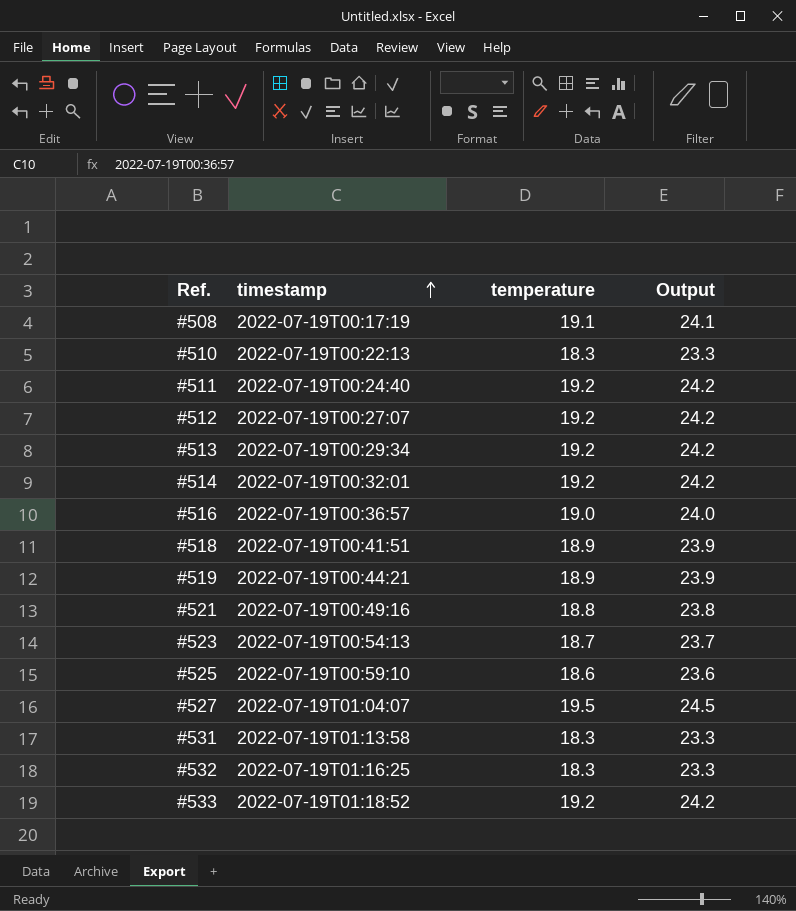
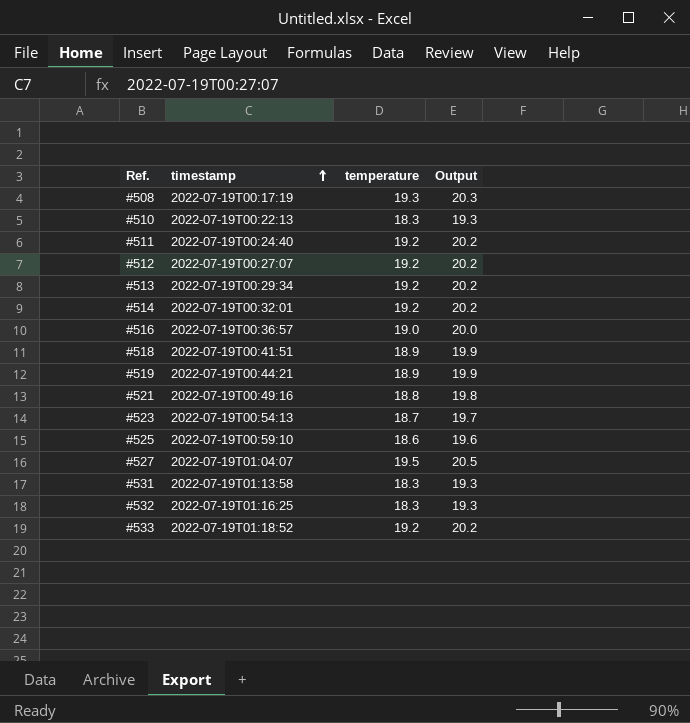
column Output | formula: [temperature] + 5 -> [temperature] + 1
#508 | temperature: 19.1 -> 19.3

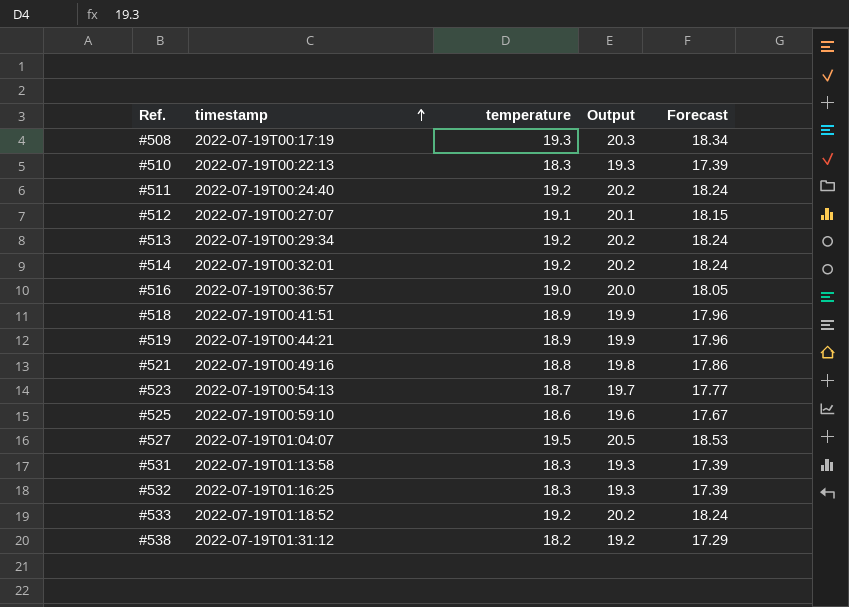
column Forecast | formula: none -> [temperature] * 0.95
#512 | temperature: 19.2 -> 19.1
#512 | Output: 20.2 -> 20.1
row #538: none -> 2022-07-19T01:31:12 | 18.2 | 19.2 | 17.29

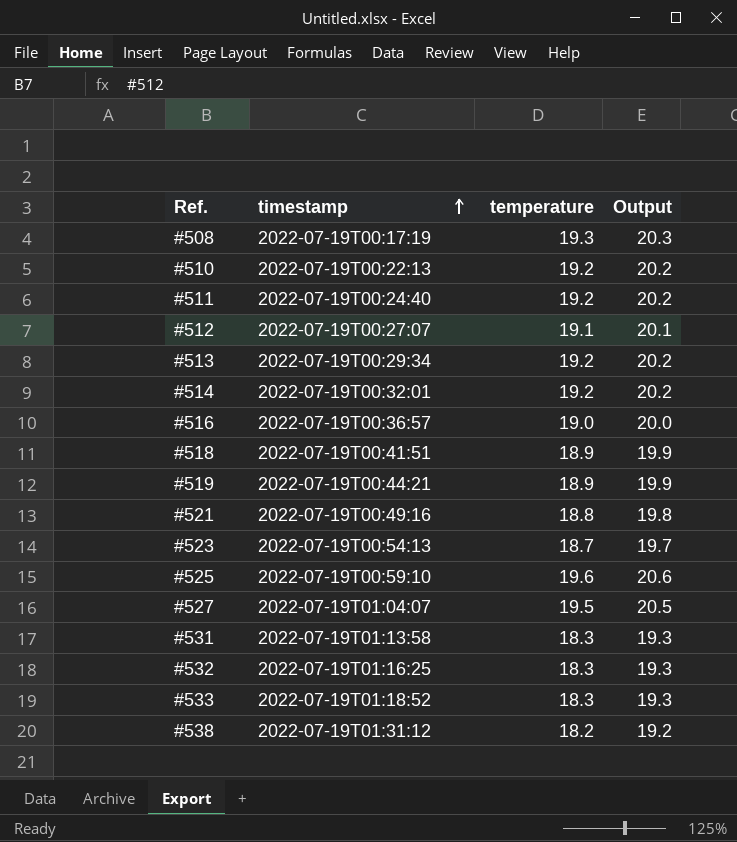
column Forecast | formula: [temperature] * 0.95 -> none
#510 | temperature: 18.3 -> 19.2
#510 | Output: 19.3 -> 20.2
#525 | temperature: 18.6 -> 19.6
#525 | Output: 19.6 -> 20.6
#533 | temperature: 19.2 -> 18.3
#533 | Output: 20.2 -> 19.3

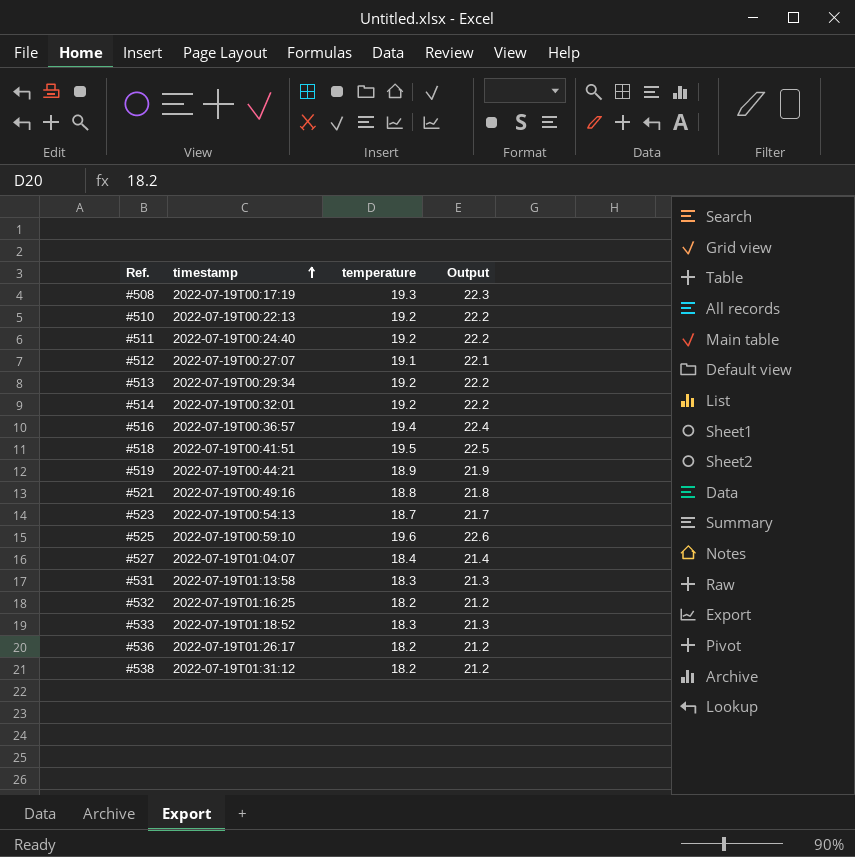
column Output | formula: [temperature] + 1 -> [temperature] + 3
#516 | temperature: 19.0 -> 19.4
#518 | temperature: 18.9 -> 19.5
#527 | temperature: 19.5 -> 18.4
#532 | temperature: 18.3 -> 18.2
row #536: none -> 2022-07-19T01:26:17 | 18.2 | 21.2

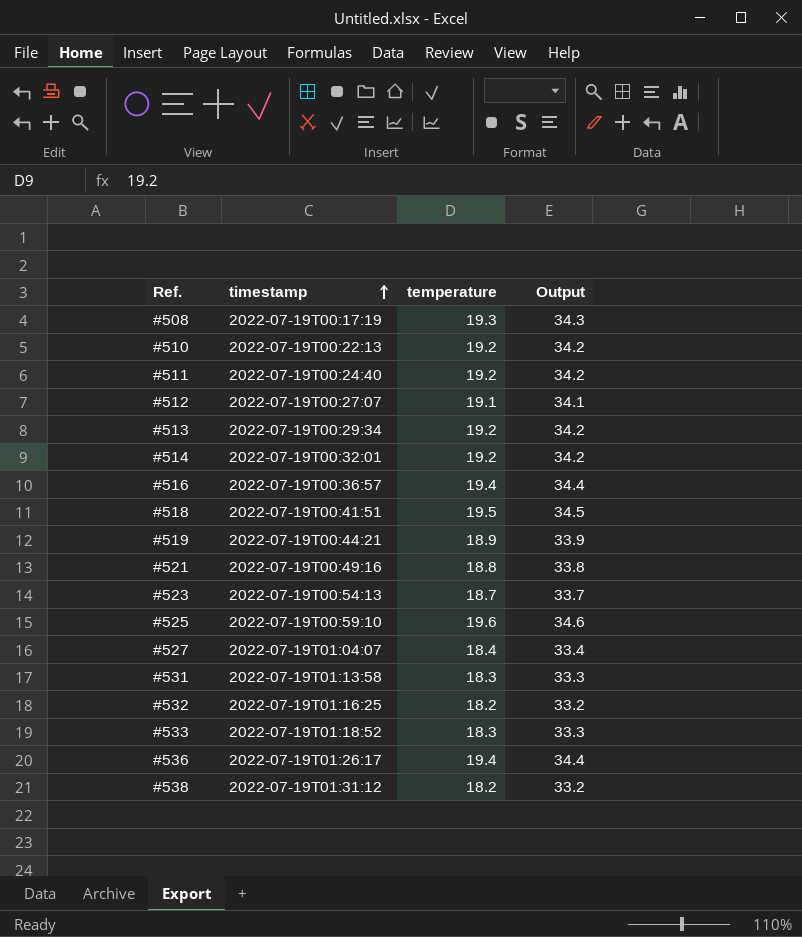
column Output | formula: [temperature] + 3 -> [temperature] + 15
#536 | temperature: 18.2 -> 19.4

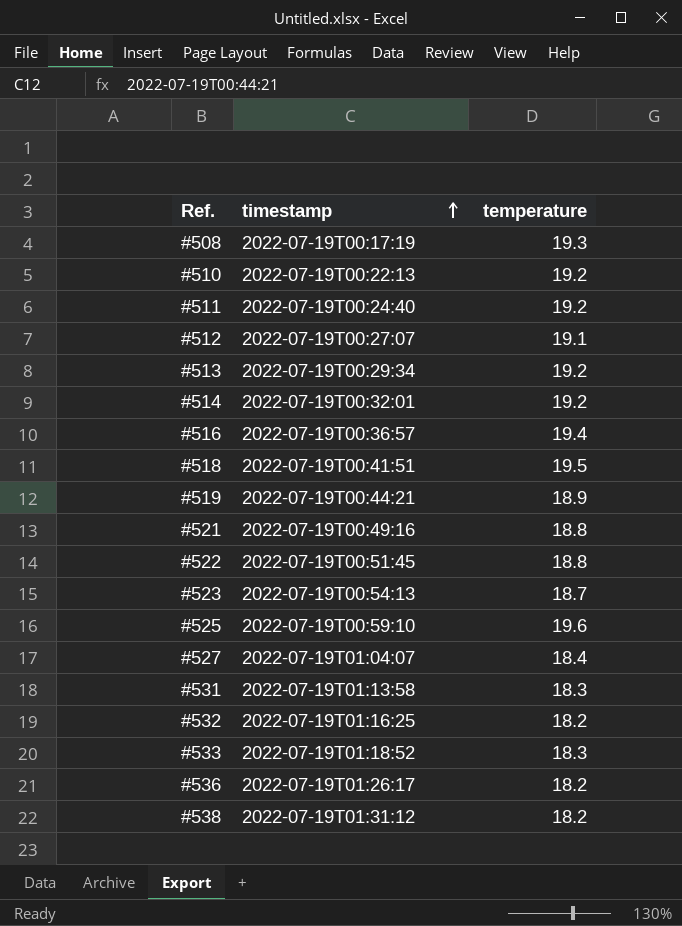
column Output | formula: [temperature] + 15 -> none
row #522: none -> 2022-07-19T00:51:45 | 18.8
#536 | temperature: 19.4 -> 18.2

